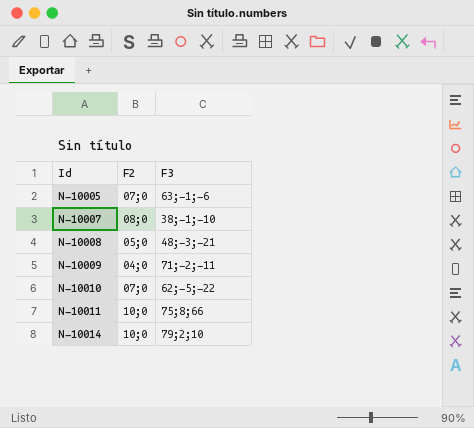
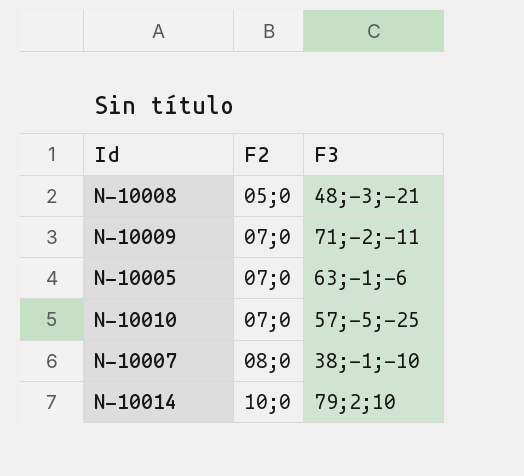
row order: Id ascending -> F2 ascending
row N-10011: 10;0 | 75;8;66 -> none
N-10009 | F2: 04;0 -> 07;0
N-10010 | F3: 62;-5;-22 -> 57;-5;-25

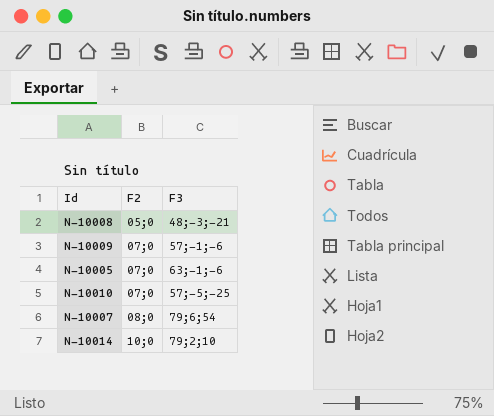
N-10009 | F3: 71;-2;-11 -> 57;-1;-6
N-10007 | F3: 38;-1;-10 -> 79;6;54

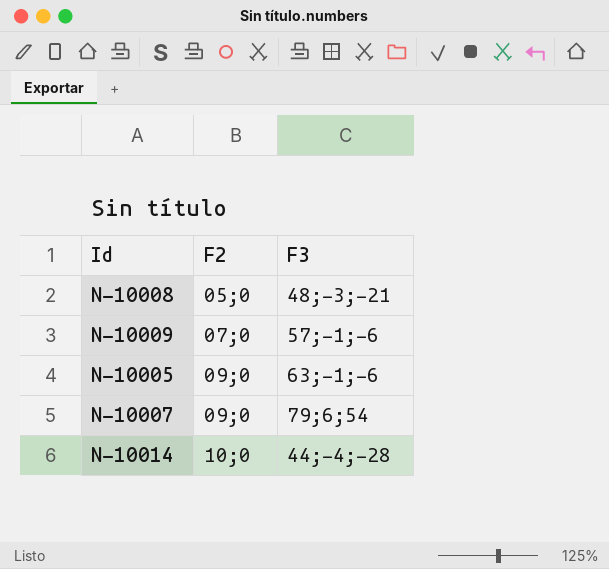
row N-10010: 07;0 | 57;-5;-25 -> none
N-10005 | F2: 07;0 -> 09;0
N-10007 | F2: 08;0 -> 09;0
N-10014 | F3: 79;2;10 -> 44;-4;-28

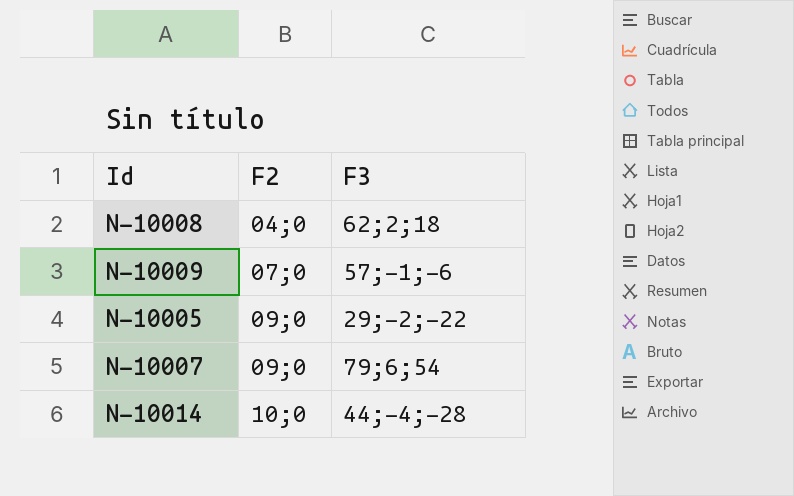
N-10008 | F2: 05;0 -> 04;0
N-10008 | F3: 48;-3;-21 -> 62;2;18
N-10005 | F3: 63;-1;-6 -> 29;-2;-22

